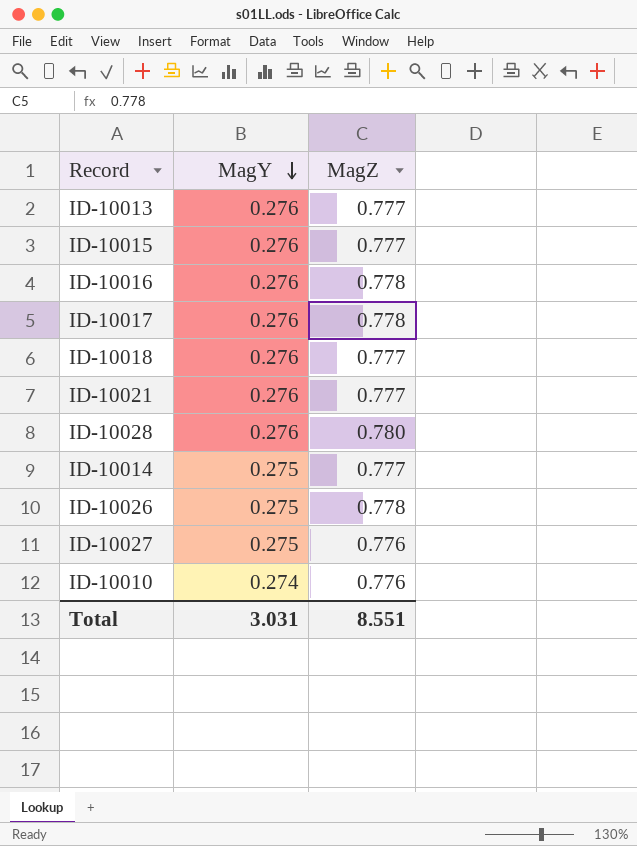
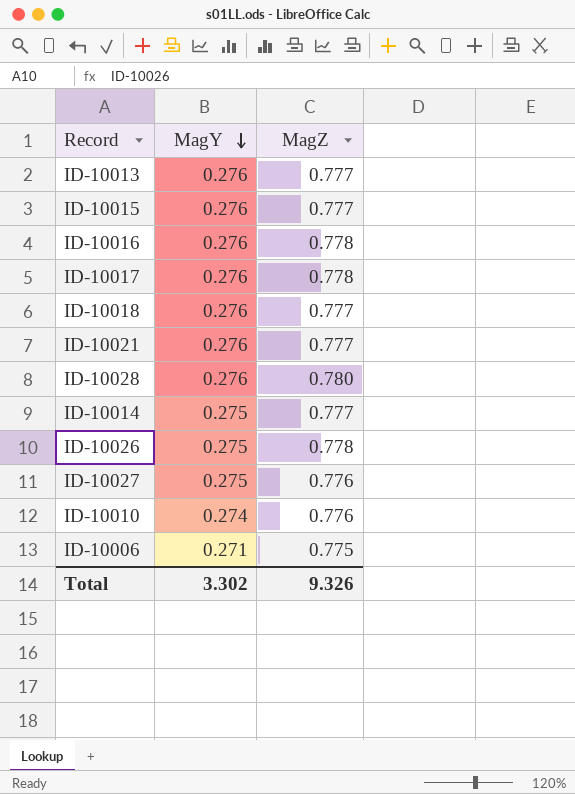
row ID-10006: none -> 0.271 | 0.775
Total | MagY: 3.031 -> 3.302
Total | MagZ: 8.551 -> 9.326

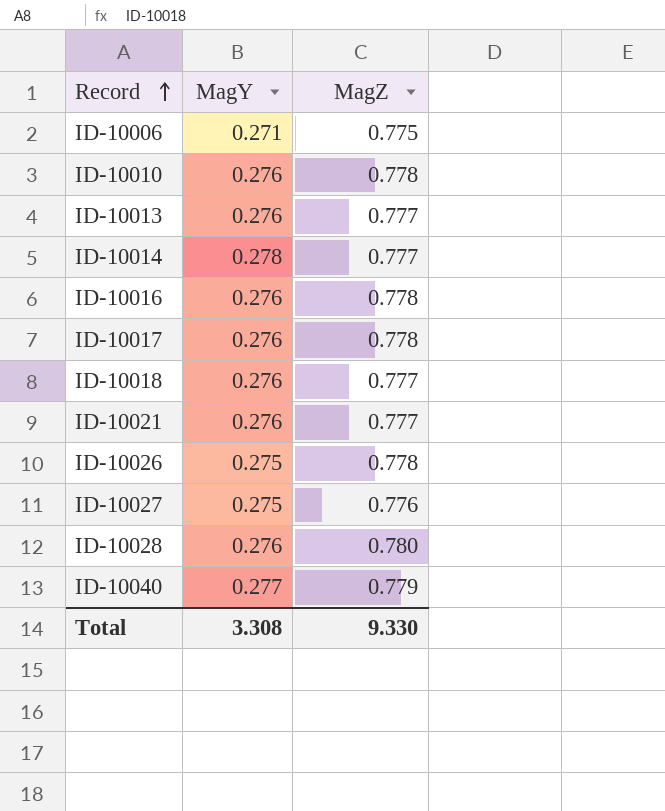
row order: MagY descending -> Record ascending
row ID-10015: 0.276 | 0.777 -> none
ID-10010 | MagY: 0.274 -> 0.276
ID-10010 | MagZ: 0.776 -> 0.778
ID-10014 | MagY: 0.275 -> 0.278
row ID-10040: none -> 0.277 | 0.779
Total | MagY: 3.302 -> 3.308
Total | MagZ: 9.326 -> 9.330

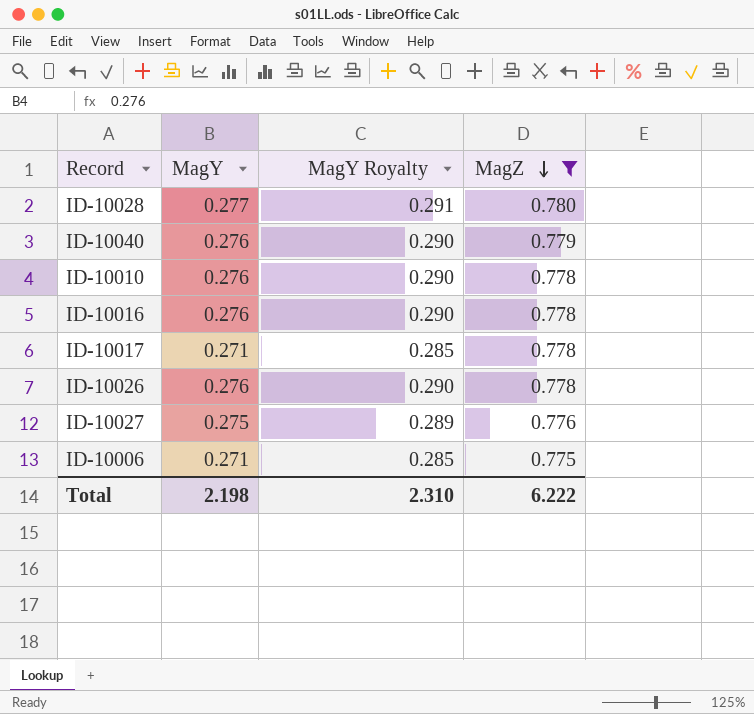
filter: none -> MagZ != 0.777
row order: Record ascending -> MagZ descending
column MagY Royalty | formula: none -> [MagY] * 1.05
ID-10028 | MagY: 0.276 -> 0.277
ID-10040 | MagY: 0.277 -> 0.276
ID-10017 | MagY: 0.276 -> 0.271
ID-10026 | MagY: 0.275 -> 0.276
Total | MagY: 3.308 -> 2.198
Total | MagZ: 9.330 -> 6.222

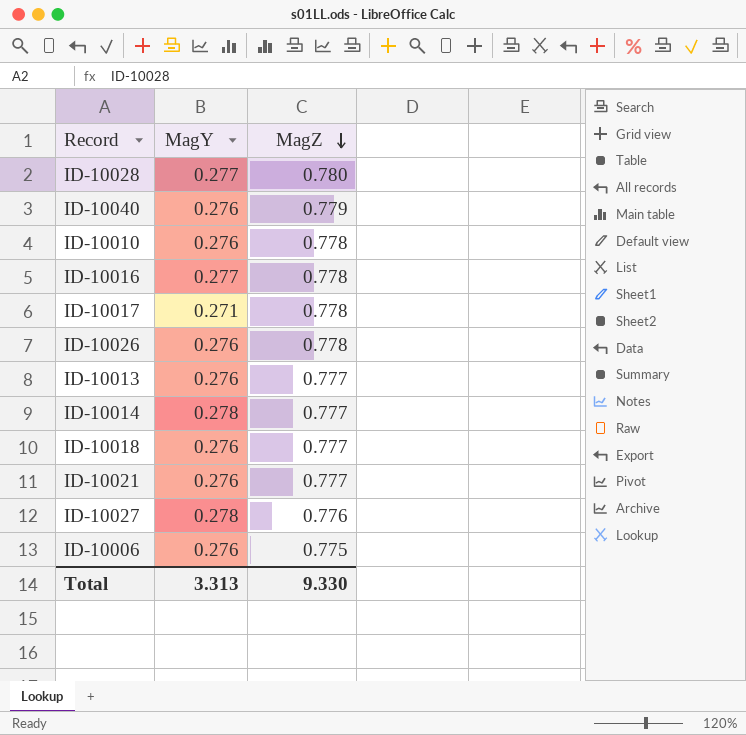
filter: MagZ != 0.777 -> none
column MagY Royalty | formula: [MagY] * 1.05 -> none
ID-10016 | MagY: 0.276 -> 0.277
ID-10027 | MagY: 0.275 -> 0.278
ID-10006 | MagY: 0.271 -> 0.276
Total | MagY: 2.198 -> 3.313
Total | MagZ: 6.222 -> 9.330

